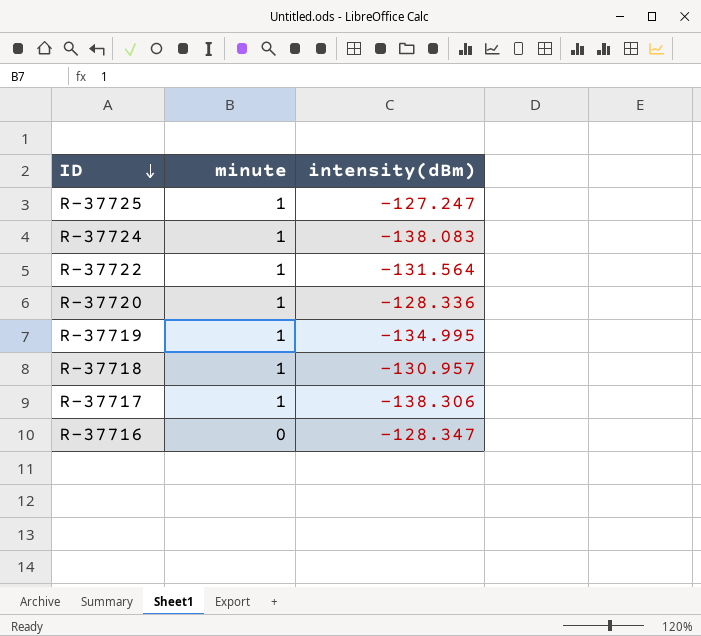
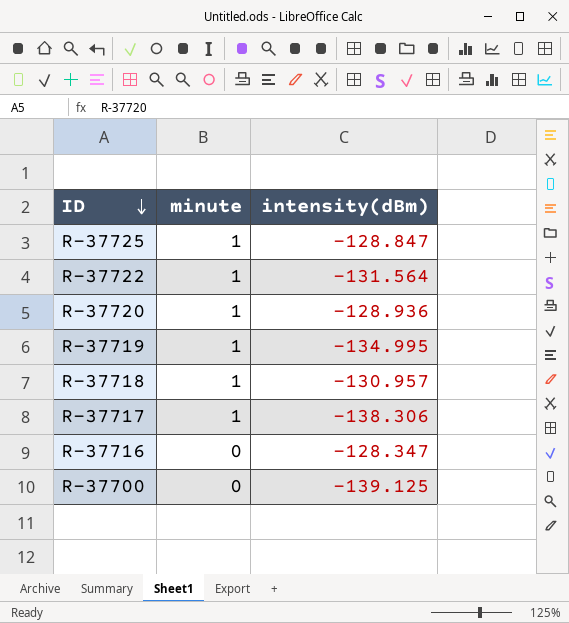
row R-37724: 1 | -138.083 -> none
R-37725 | intensity(dBm): -127.247 -> -128.847
R-37720 | intensity(dBm): -128.336 -> -128.936
row R-37700: none -> 0 | -139.125

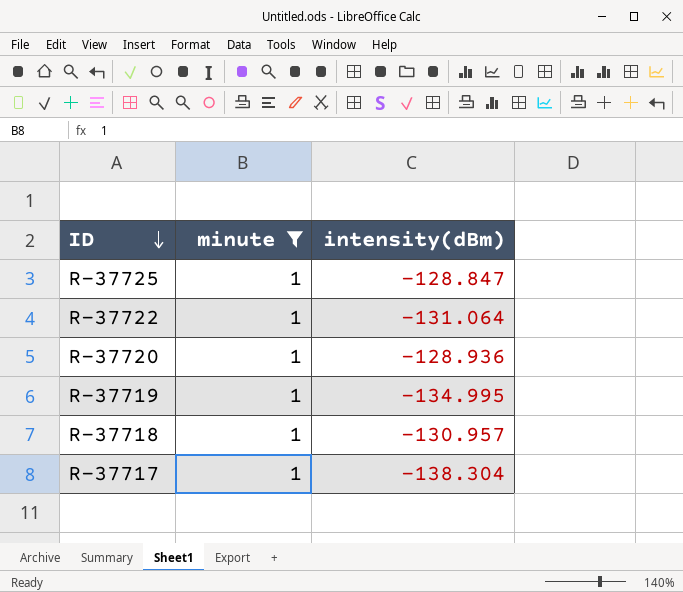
filter: none -> minute = 1
R-37722 | intensity(dBm): -131.564 -> -131.064
R-37717 | intensity(dBm): -138.306 -> -138.304

